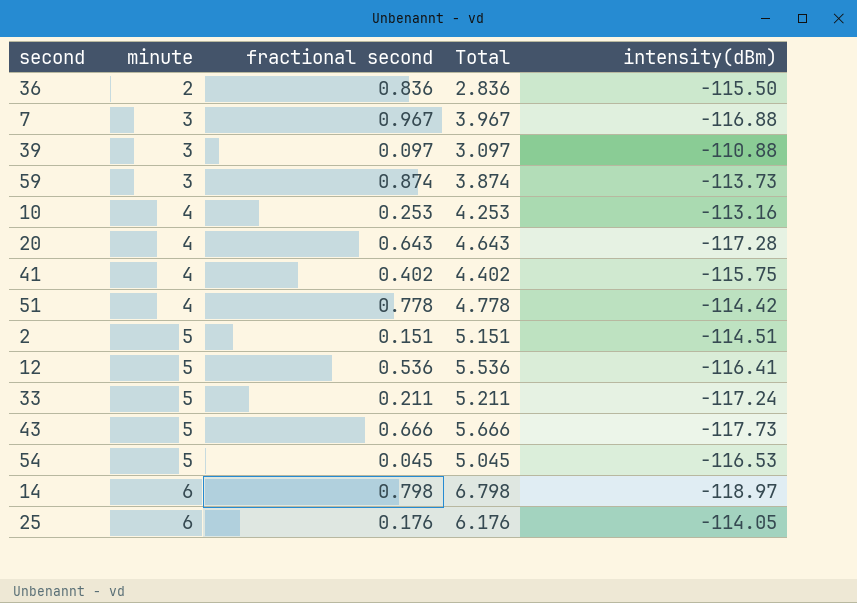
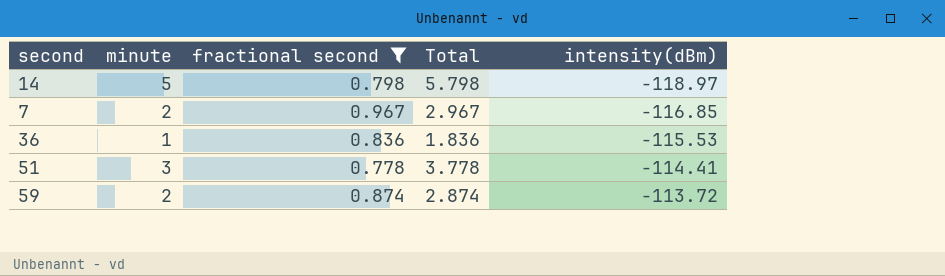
filter: none -> fractional second >= 0.778
row order: minute ascending -> intensity(dBm) ascending
14 | minute: 6 -> 5
14 | Total: 6.798 -> 5.798
7 | minute: 3 -> 2
7 | Total: 3.967 -> 2.967
7 | intensity(dBm): -116.88 -> -116.85
36 | minute: 2 -> 1
36 | Total: 2.836 -> 1.836
36 | intensity(dBm): -115.50 -> -115.53
51 | minute: 4 -> 3
51 | Total: 4.778 -> 3.778
51 | intensity(dBm): -114.42 -> -114.41
59 | minute: 3 -> 2
59 | Total: 3.874 -> 2.874
59 | intensity(dBm): -113.73 -> -113.72

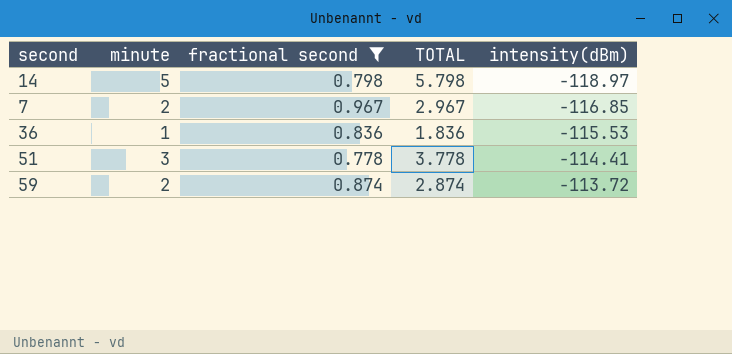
column name: Total -> TOTAL

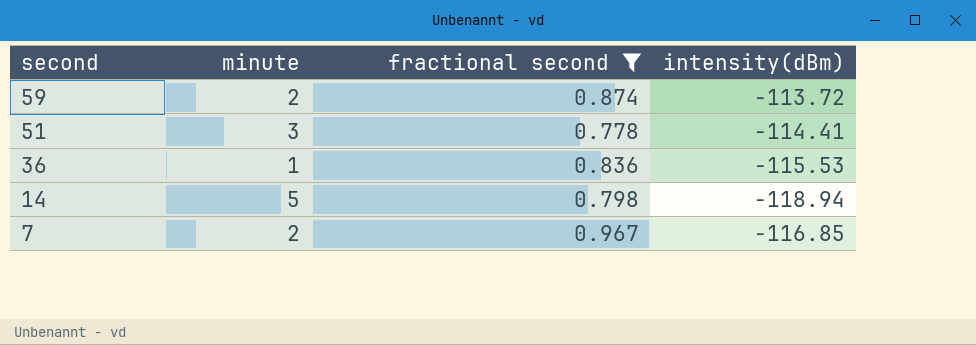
row order: intensity(dBm) ascending -> second descending
column TOTAL | formula: [minute] + [fractional second] -> none
14 | intensity(dBm): -118.97 -> -118.94

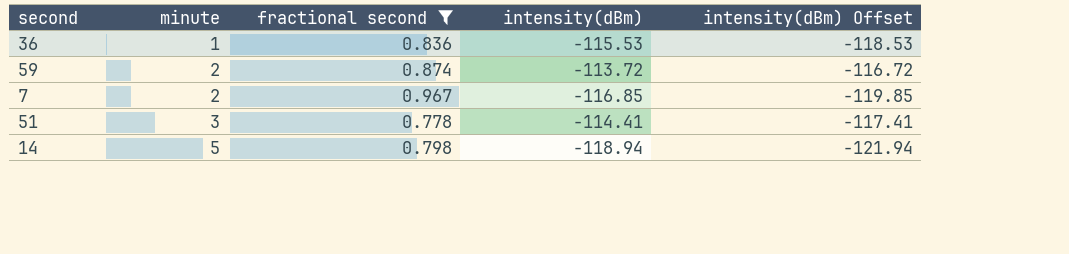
row order: second descending -> minute ascending
column intensity(dBm) Offset | formula: none -> [intensity(dBm)] - 3

